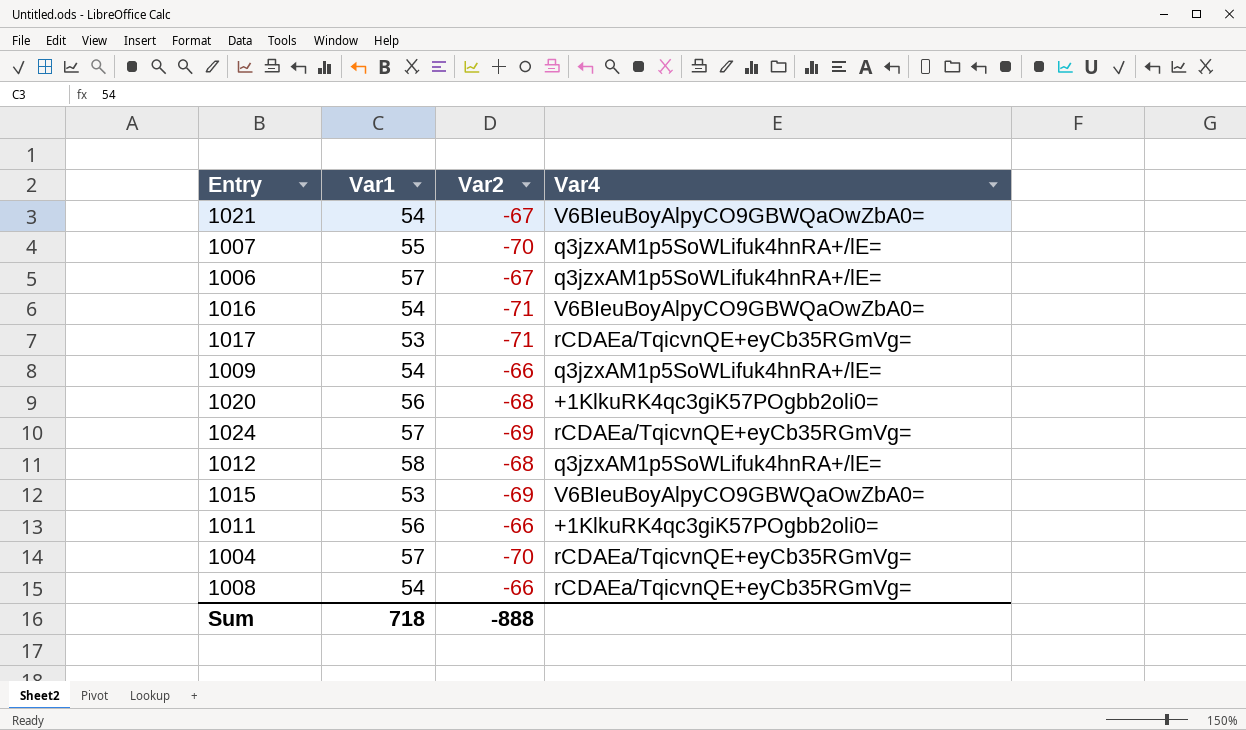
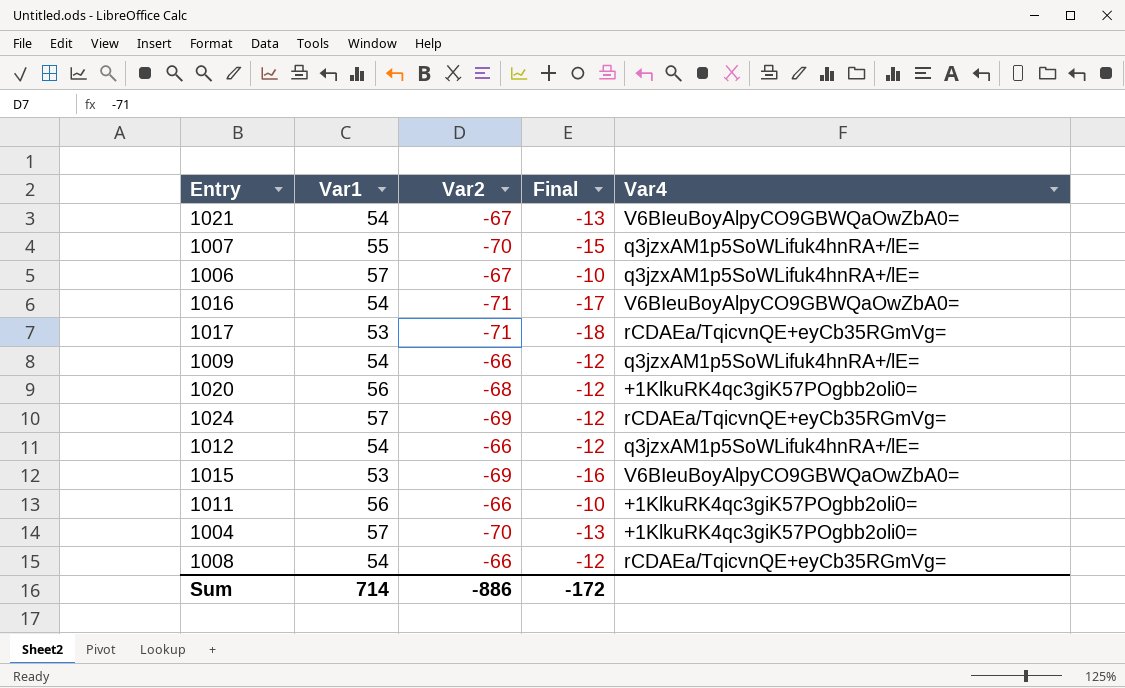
column Final | formula: none -> [Var1] + [Var2]
1012 | Var1: 58 -> 54
1012 | Var2: -68 -> -66
1004 | Var4: rCDAEa/TqicvnQE+eyCb35RGmVg= -> +1KlkuRK4qc3giK57POgbb2oli0=
Sum | Var1: 718 -> 714
Sum | Var2: -888 -> -886

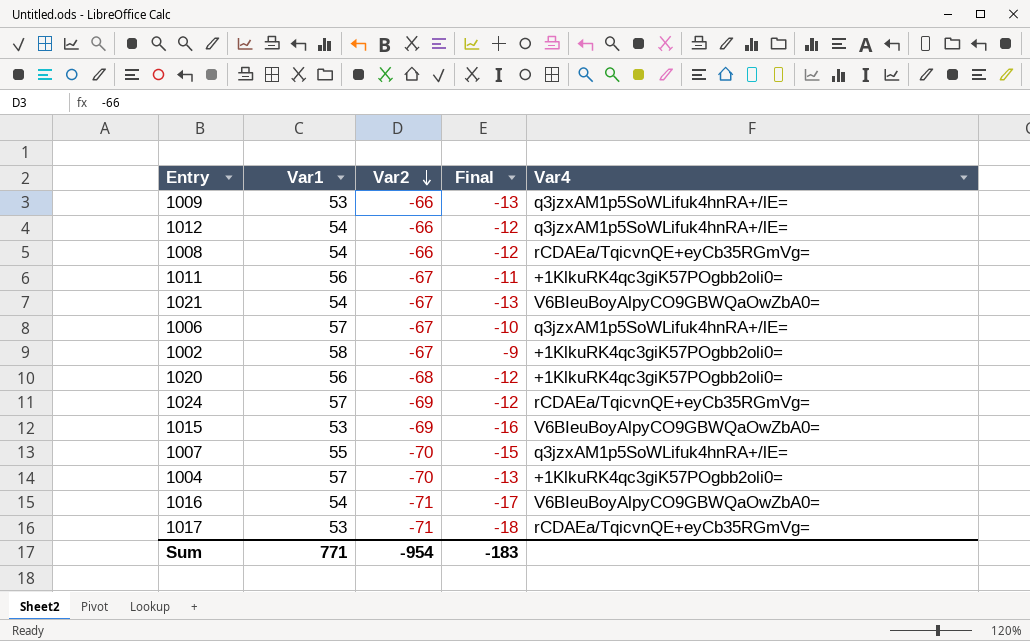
row order: none -> Var2 descending
1009 | Var1: 54 -> 53
1009 | Final: -12 -> -13
1011 | Var2: -66 -> -67
1011 | Final: -10 -> -11
row 1002: none -> 58 | -67 | -9 | +1KlkuRK4qc3giK57POgbb2oli0=
Sum | Var1: 714 -> 771
Sum | Var2: -886 -> -954
Sum | Final: -172 -> -183

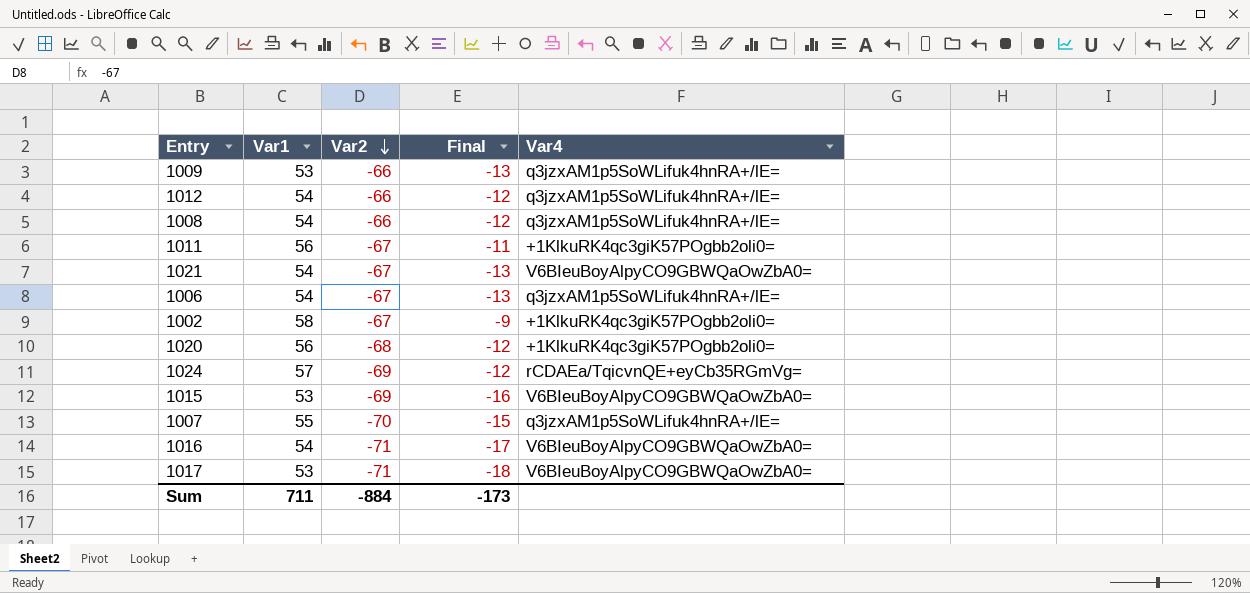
row 1004: 57 | -70 | -13 | +1KlkuRK4qc3giK57POgbb2oli0= -> none
1008 | Var4: rCDAEa/TqicvnQE+eyCb35RGmVg= -> q3jzxAM1p5SoWLifuk4hnRA+/lE=
1006 | Var1: 57 -> 54
1006 | Final: -10 -> -13
1017 | Var4: rCDAEa/TqicvnQE+eyCb35RGmVg= -> V6BIeuBoyAlpyCO9GBWQaOwZbA0=
Sum | Var1: 771 -> 711
Sum | Var2: -954 -> -884
Sum | Final: -183 -> -173

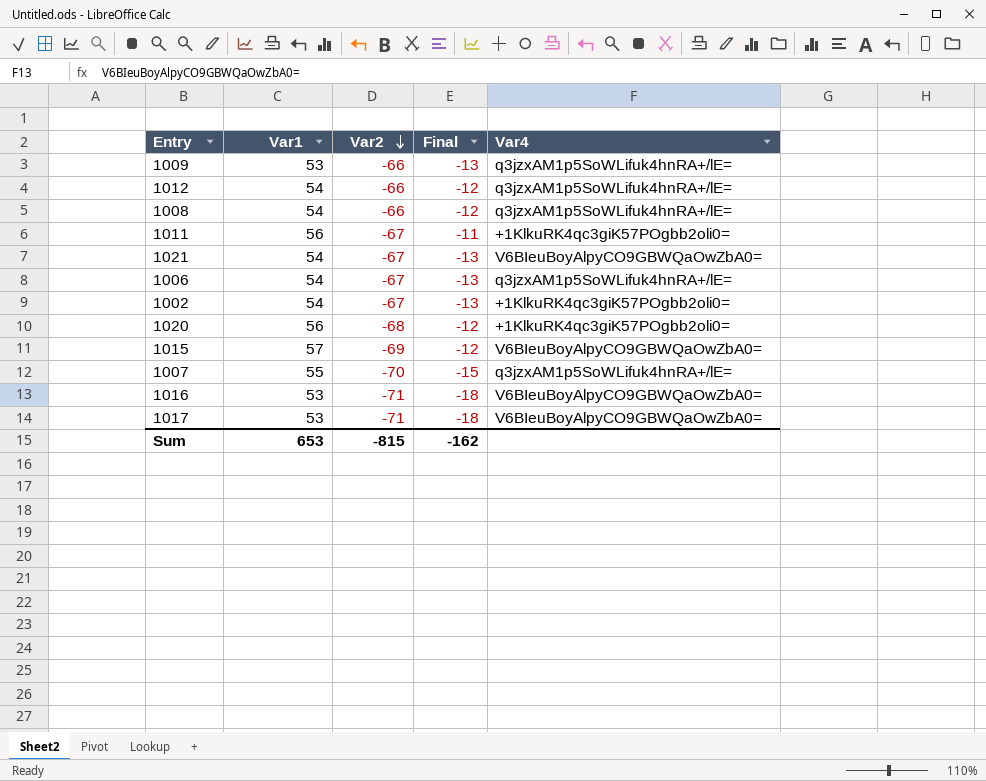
row 1024: 57 | -69 | -12 | rCDAEa/TqicvnQE+eyCb35RGmVg= -> none
1002 | Var1: 58 -> 54
1002 | Final: -9 -> -13
1015 | Var1: 53 -> 57
1015 | Final: -16 -> -12
1016 | Var1: 54 -> 53
1016 | Final: -17 -> -18
Sum | Var1: 711 -> 653
Sum | Var2: -884 -> -815
Sum | Final: -173 -> -162

